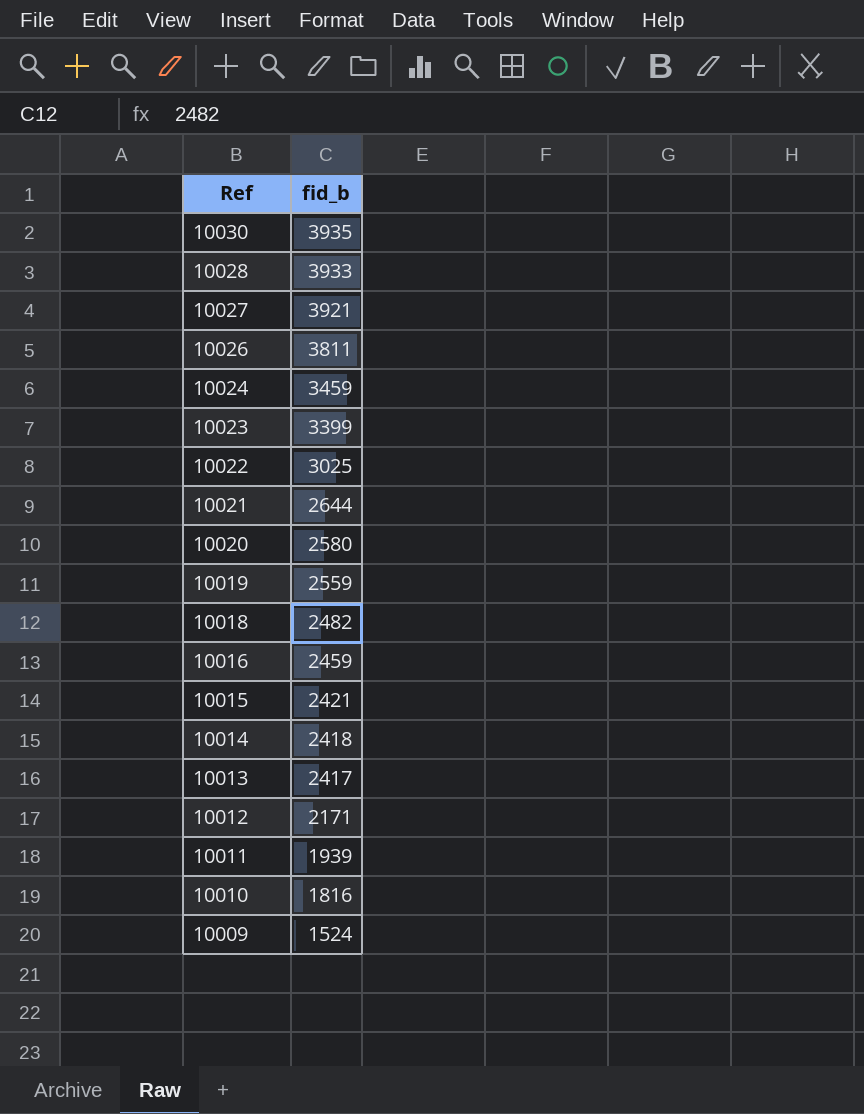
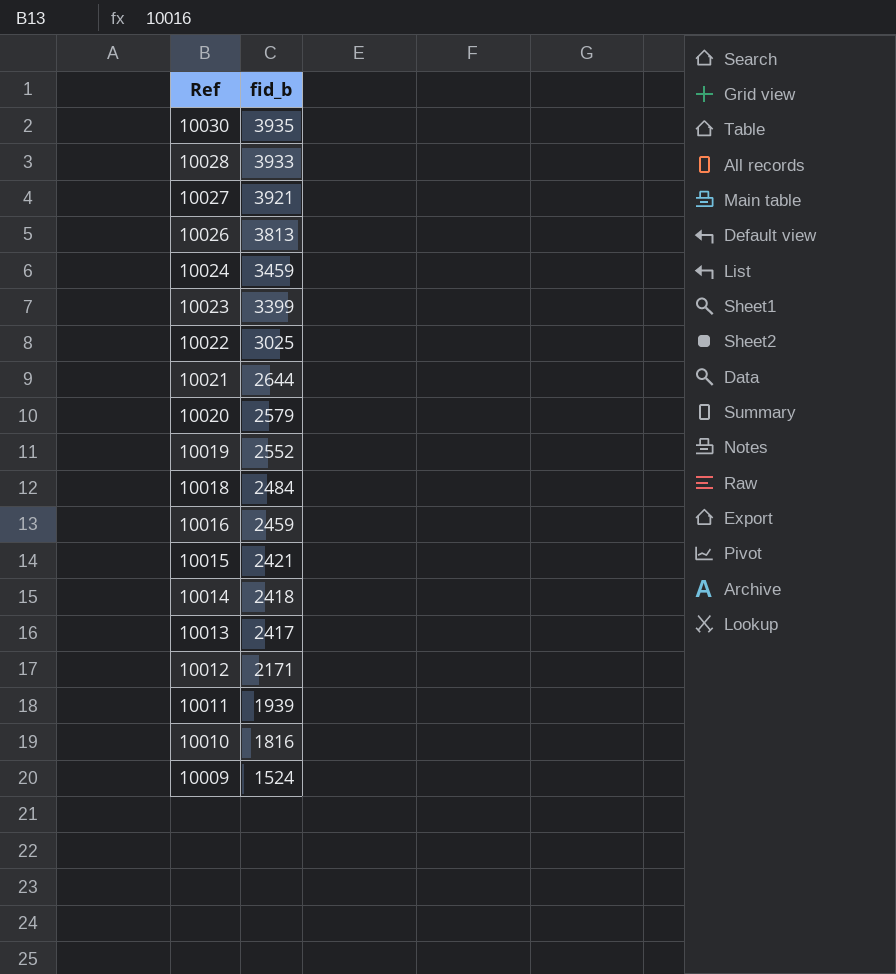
10026 | fid_b: 3811 -> 3813
10020 | fid_b: 2580 -> 2579
10019 | fid_b: 2559 -> 2552
10018 | fid_b: 2482 -> 2484

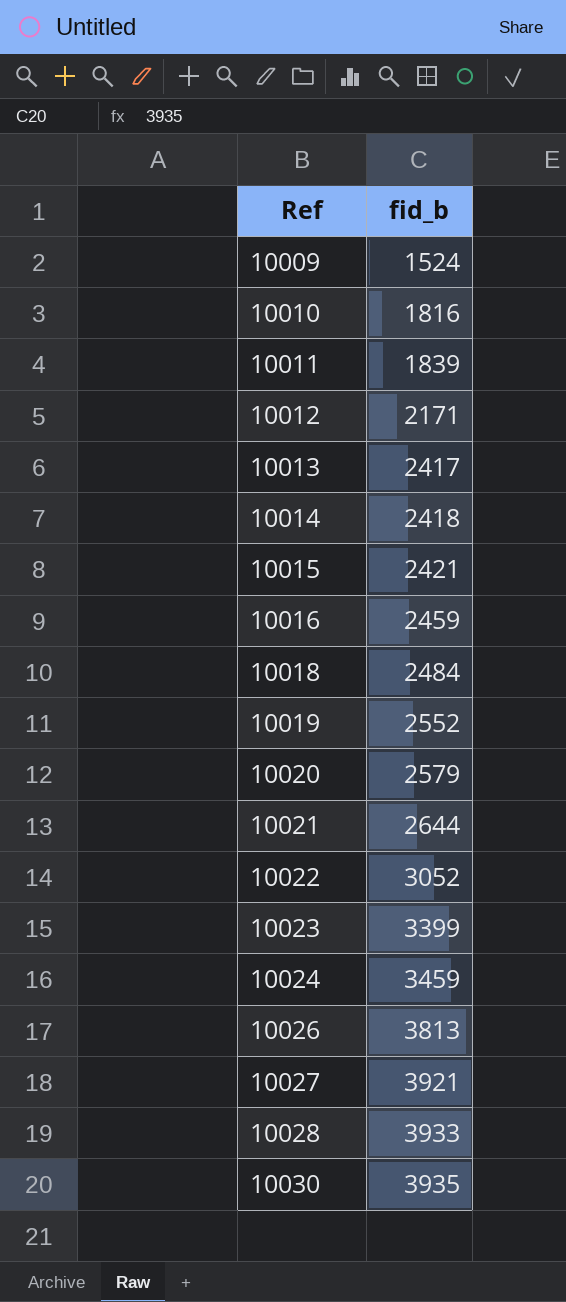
row order: Ref descending -> Ref ascending
10011 | fid_b: 1939 -> 1839
10022 | fid_b: 3025 -> 3052

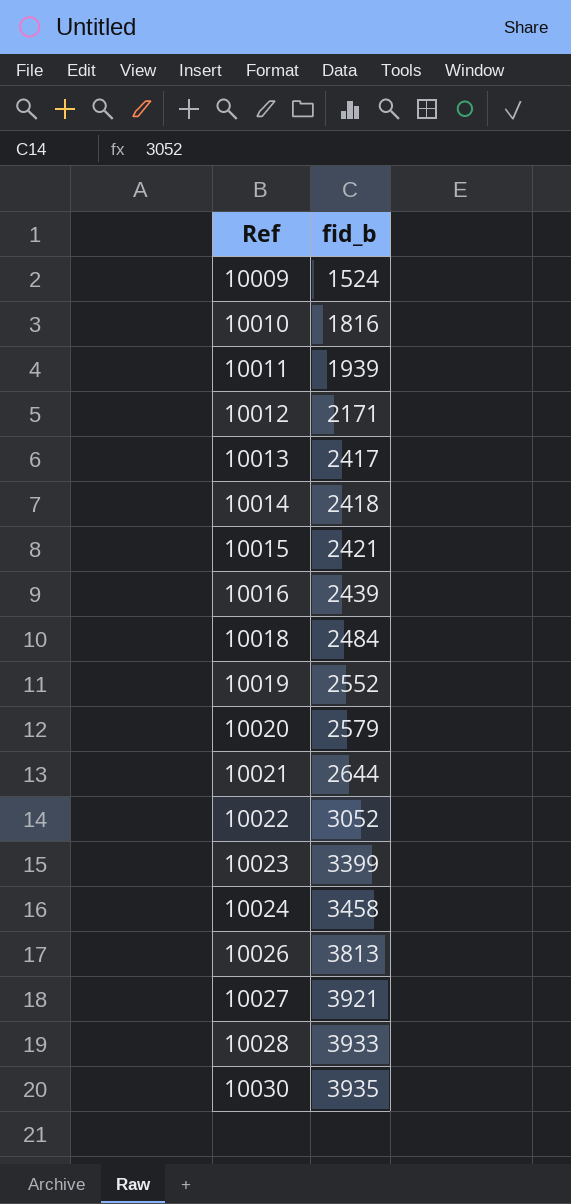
10011 | fid_b: 1839 -> 1939
10016 | fid_b: 2459 -> 2439
10024 | fid_b: 3459 -> 3458

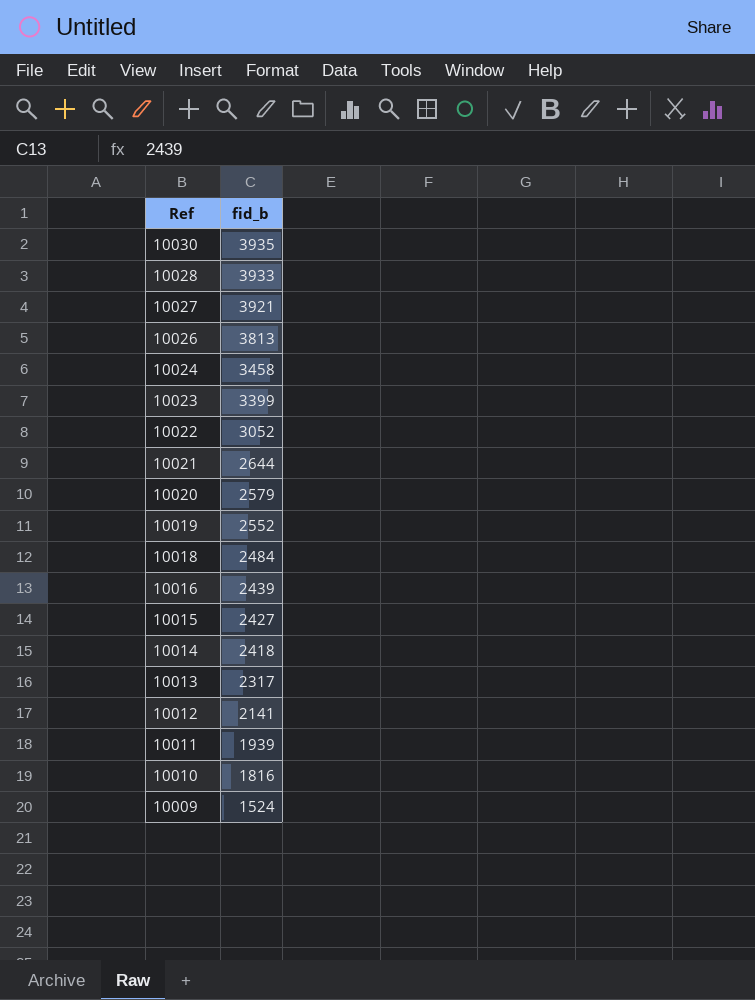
row order: Ref ascending -> Ref descending
10015 | fid_b: 2421 -> 2427
10013 | fid_b: 2417 -> 2317
10012 | fid_b: 2171 -> 2141

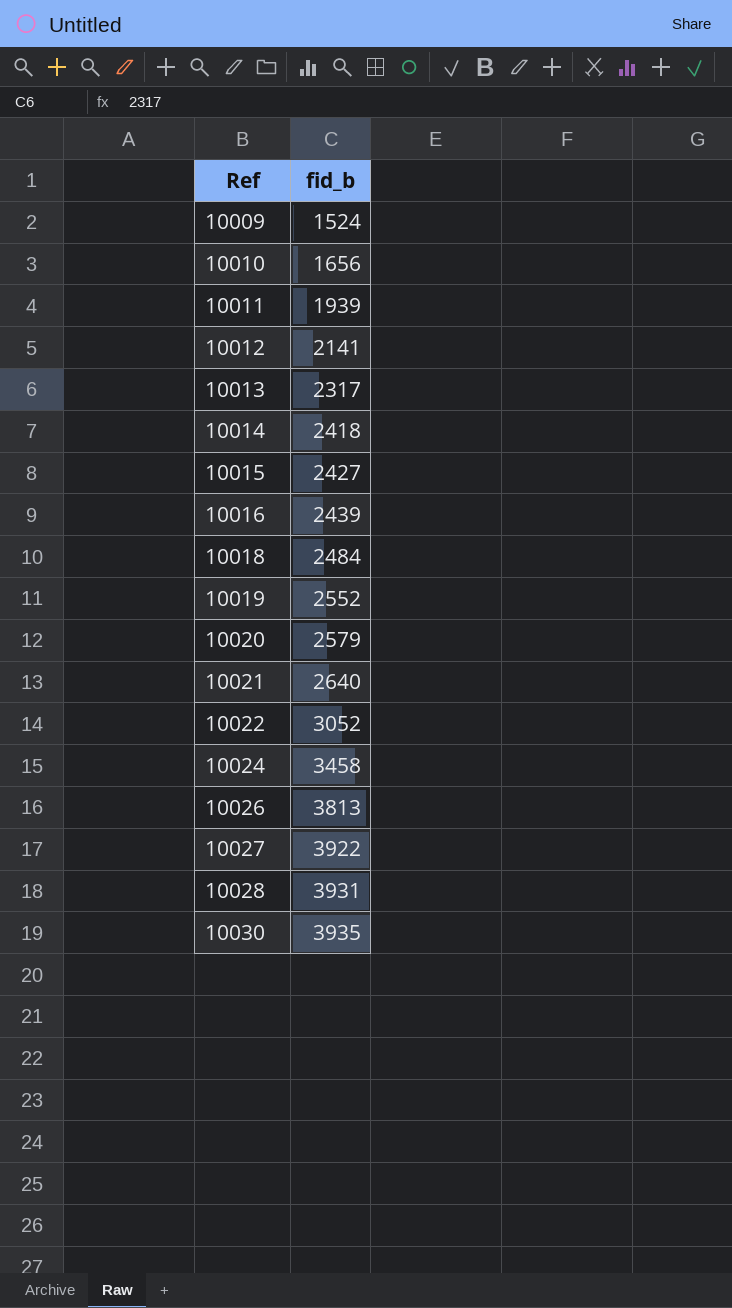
row order: Ref descending -> Ref ascending
row 10023: 3399 -> none
10010 | fid_b: 1816 -> 1656
10021 | fid_b: 2644 -> 2640
10027 | fid_b: 3921 -> 3922
10028 | fid_b: 3933 -> 3931

